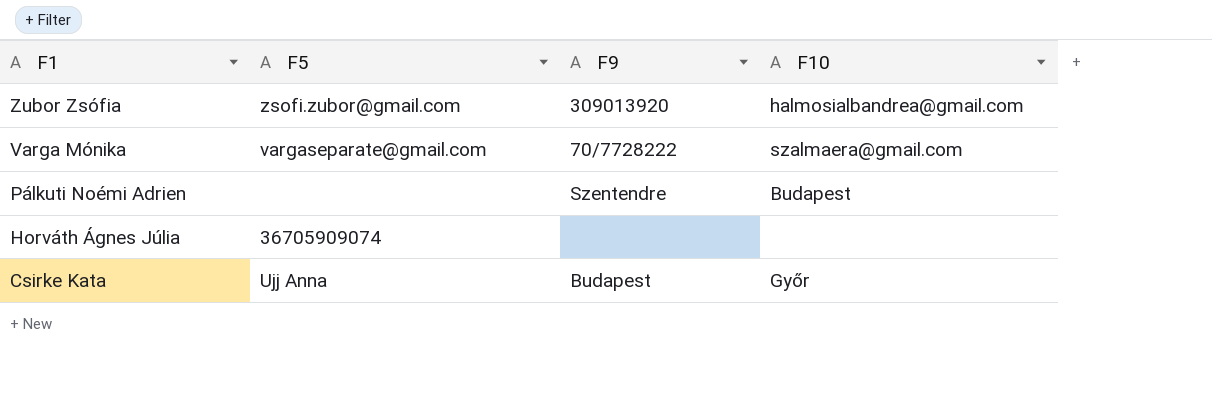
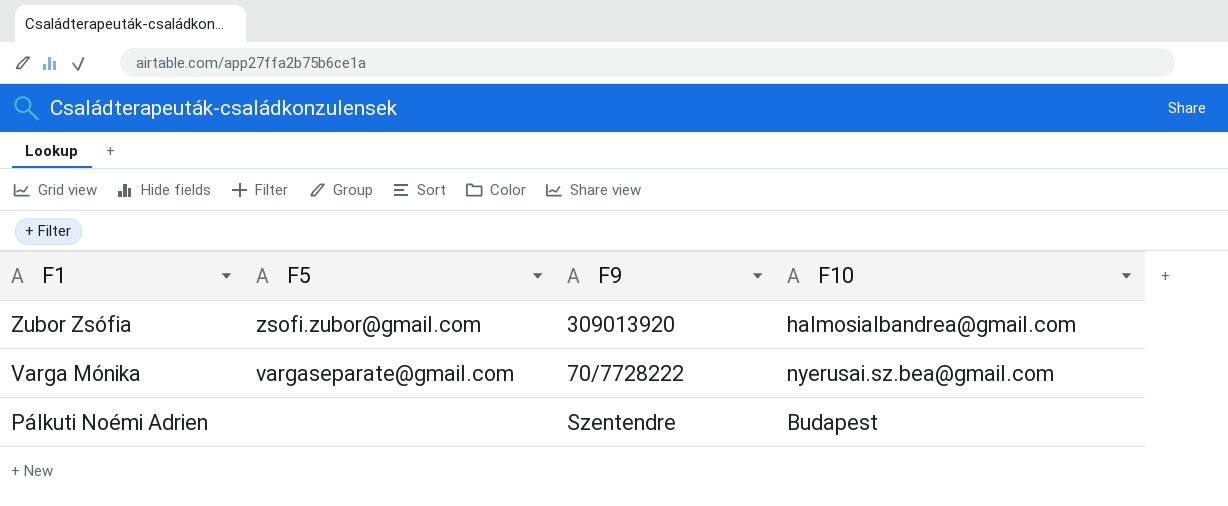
row Horváth Ágnes Júlia: 36705909074 | none | none -> none
row Csirke Kata: Ujj Anna | Budapest | Győr -> none
Varga Mónika | F10: szalmaera@gmail.com -> nyerusai.sz.bea@gmail.com

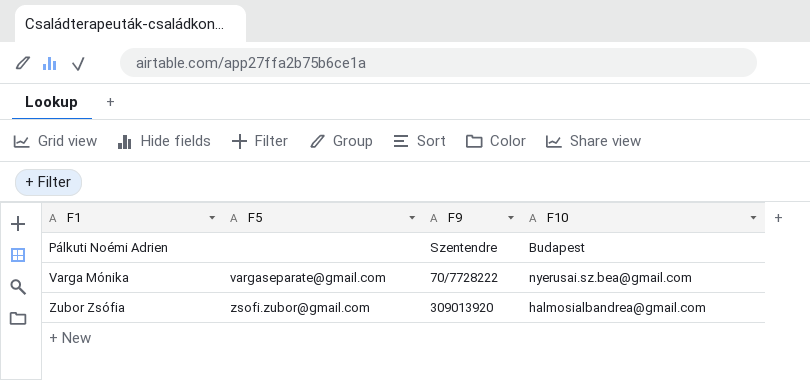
row order: F1 descending -> F1 ascending

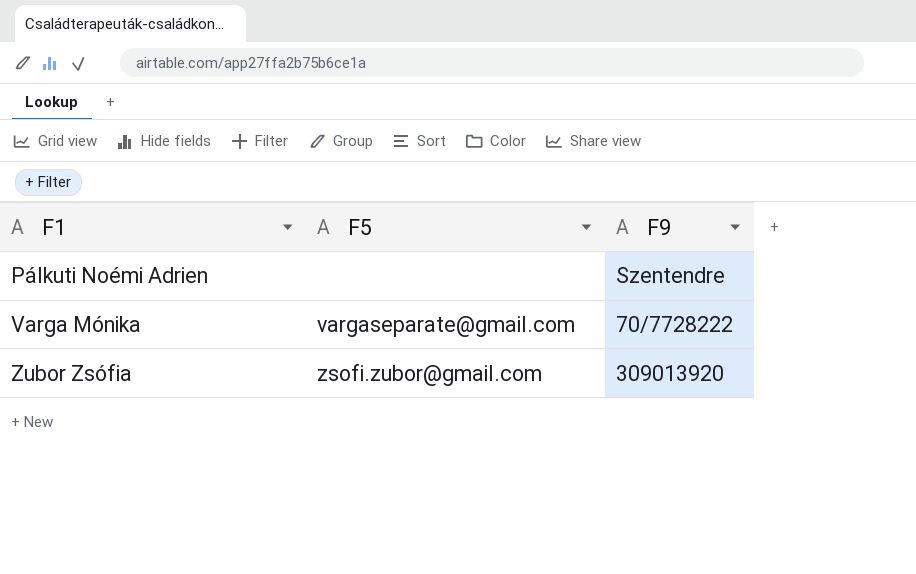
column F10 | position: 4 -> none

